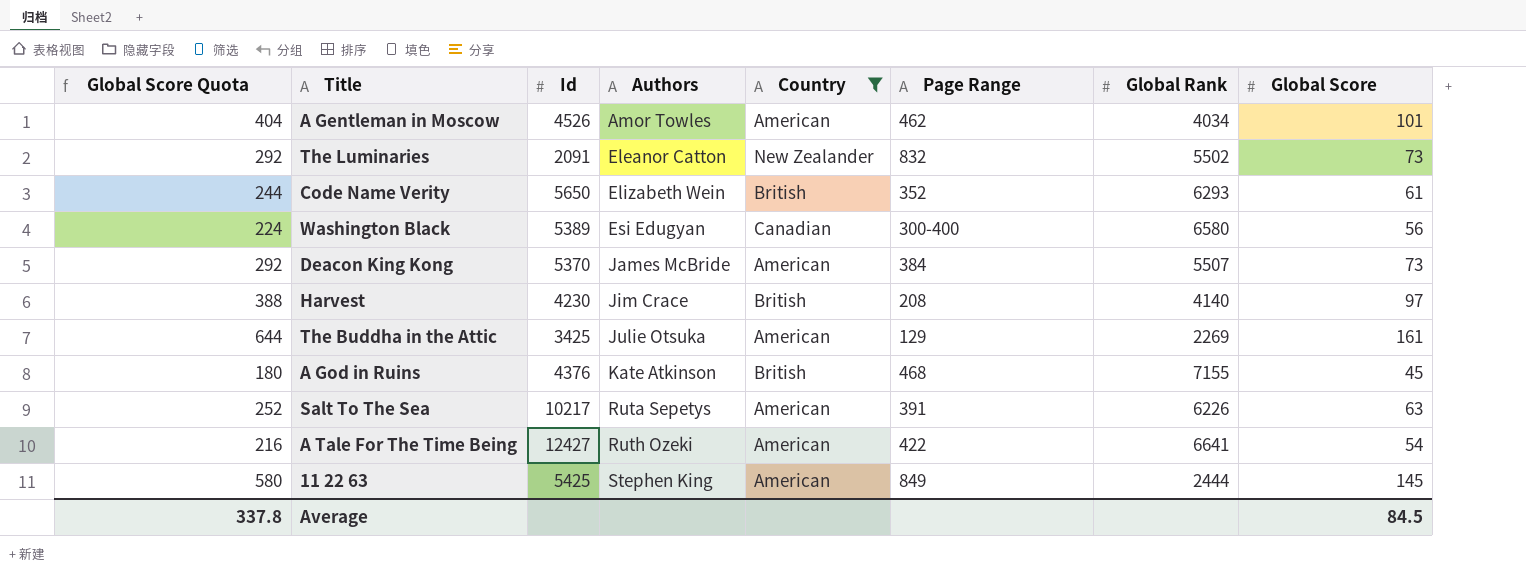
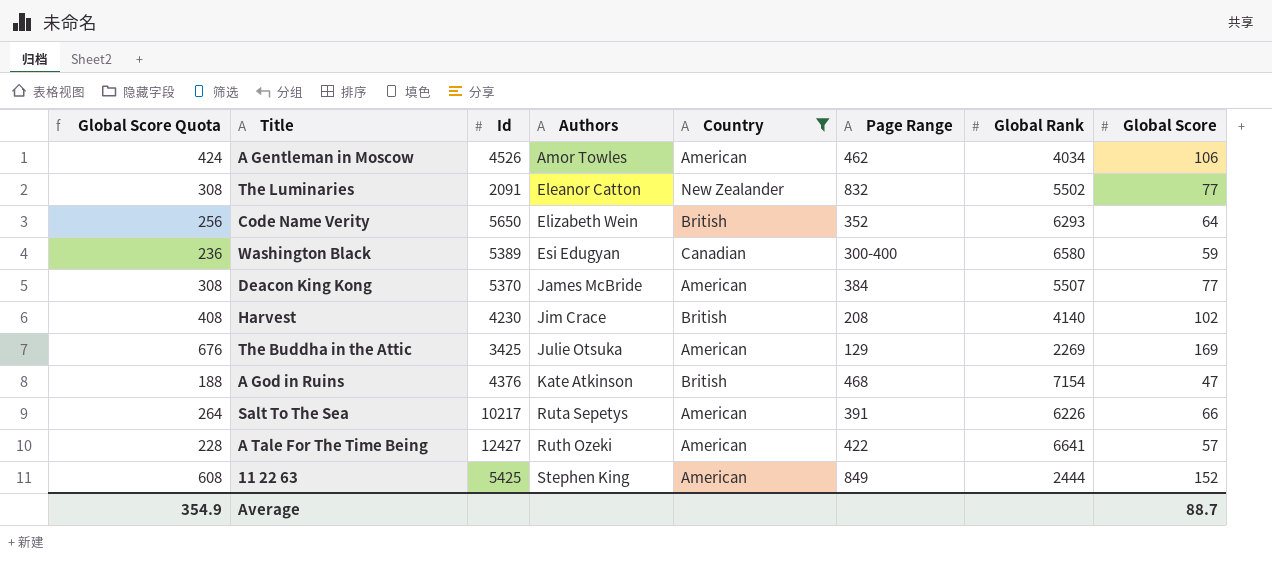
A Gentleman in Moscow | Global Score Quota: 404 -> 424
A Gentleman in Moscow | Global Score: 101 -> 106
The Luminaries | Global Score Quota: 292 -> 308
The Luminaries | Global Score: 73 -> 77
Code Name Verity | Global Score Quota: 244 -> 256
Code Name Verity | Global Score: 61 -> 64
Washington Black | Global Score Quota: 224 -> 236
Washington Black | Global Score: 56 -> 59
Deacon King Kong | Global Score Quota: 292 -> 308
Deacon King Kong | Global Score: 73 -> 77
Harvest | Global Score Quota: 388 -> 408
Harvest | Global Score: 97 -> 102
The Buddha in the Attic | Global Score Quota: 644 -> 676
The Buddha in the Attic | Global Score: 161 -> 169
A God in Ruins | Global Score Quota: 180 -> 188
A God in Ruins | Global Rank: 7155 -> 7154
A God in Ruins | Global Score: 45 -> 47
Salt To The Sea | Global Score Quota: 252 -> 264
Salt To The Sea | Global Score: 63 -> 66
A Tale For The Time Being | Global Score Quota: 216 -> 228
A Tale For The Time Being | Global Score: 54 -> 57
11 22 63 | Global Score Quota: 580 -> 608
11 22 63 | Global Score: 145 -> 152
Average | Global Score Quota: 337.8 -> 354.9
Average | Global Score: 84.5 -> 88.7

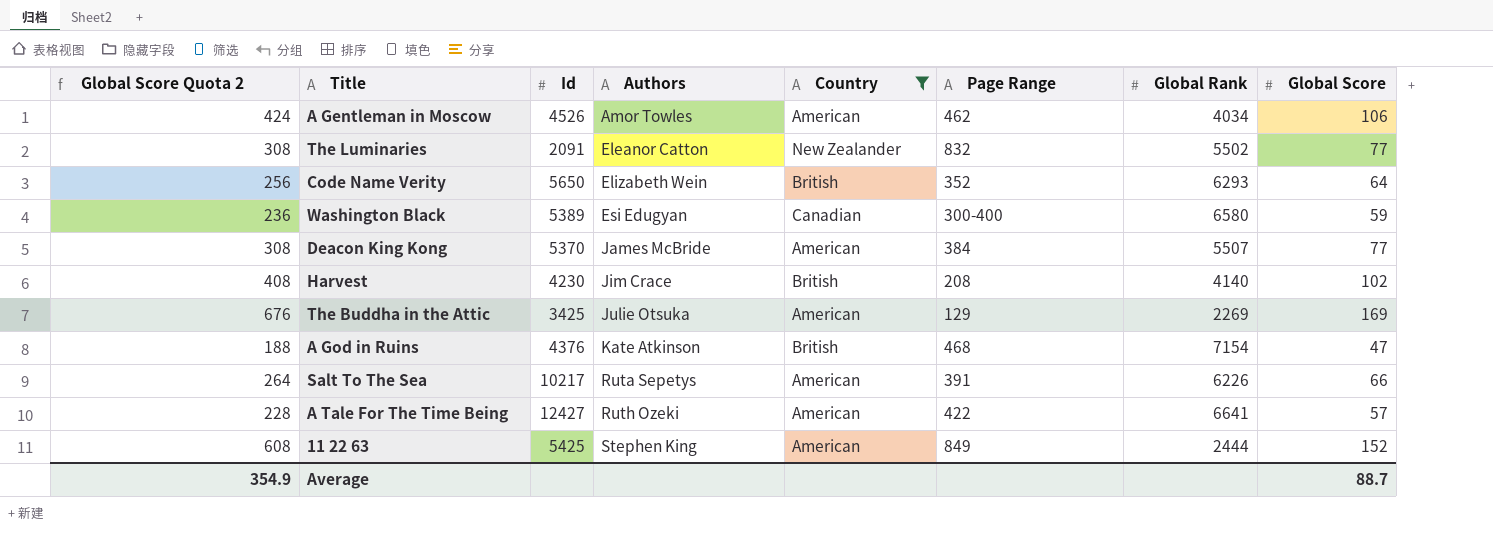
column name: Global Score Quota -> Global Score Quota 2

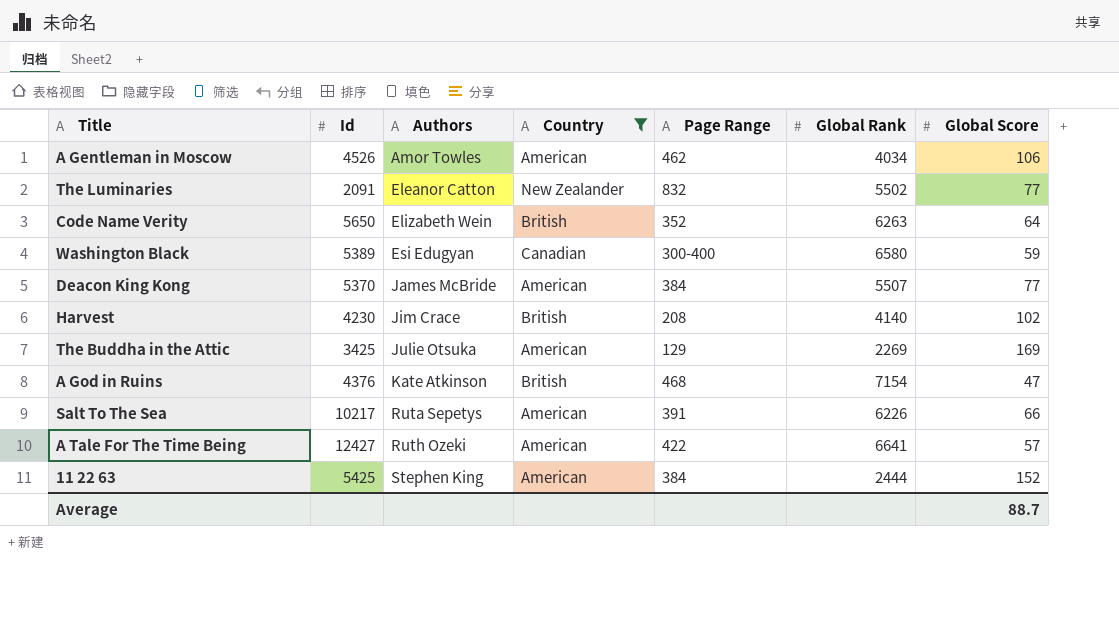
column Global Score Quota 2 | formula: [Global Score] * 4 -> none
Code Name Verity | Global Rank: 6293 -> 6263
11 22 63 | Page Range: 849 -> 384

